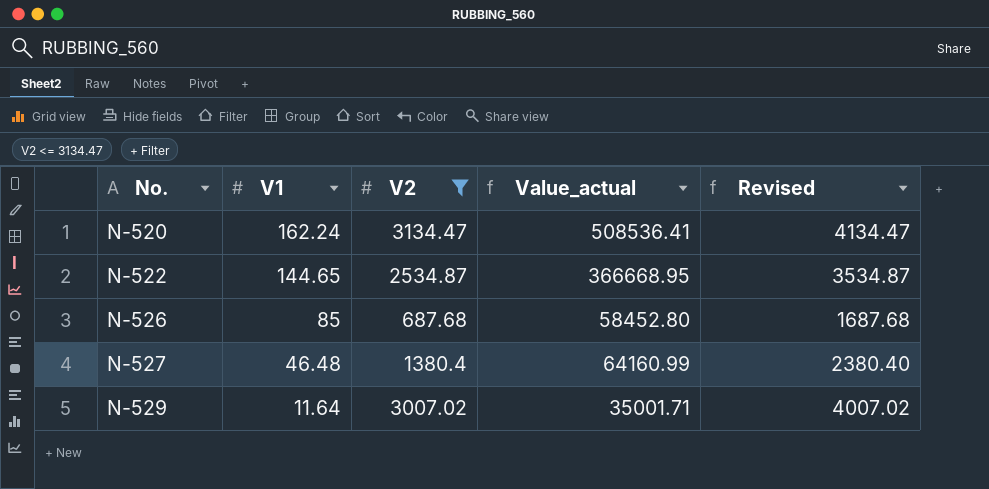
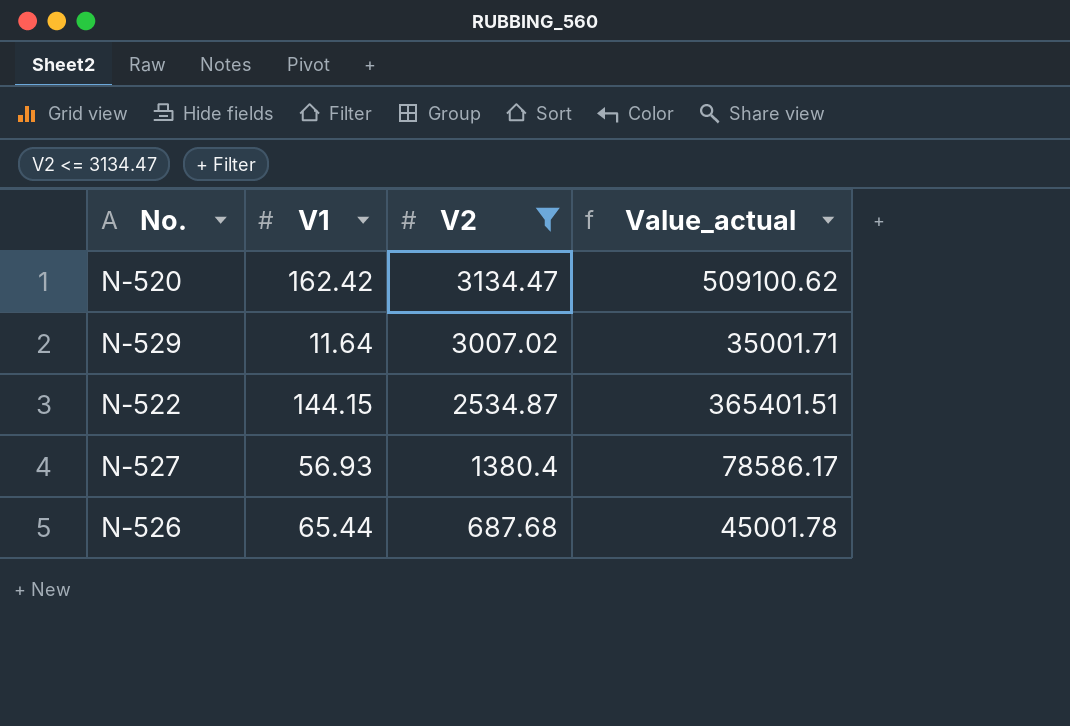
row order: No. ascending -> V2 descending
column Revised | formula: [V2] + 1000 -> none
N-520 | V1: 162.24 -> 162.42
N-520 | Value_actual: 508536.41 -> 509100.62
N-522 | V1: 144.65 -> 144.15
N-522 | Value_actual: 366668.95 -> 365401.51
N-527 | V1: 46.48 -> 56.93
N-527 | Value_actual: 64160.99 -> 78586.17
N-526 | V1: 85 -> 65.44
N-526 | Value_actual: 58452.80 -> 45001.78

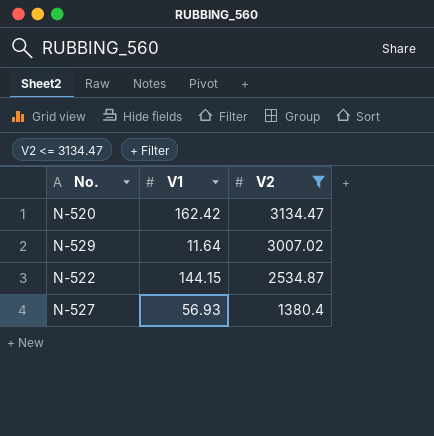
column Value_actual | formula: [V1] * [V2] -> none
row N-526: 65.44 | 687.68 | 45001.78 -> none

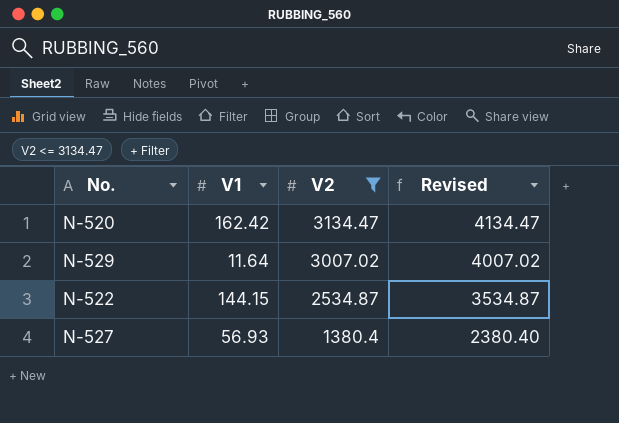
column Revised | formula: none -> [V2] + 1000

